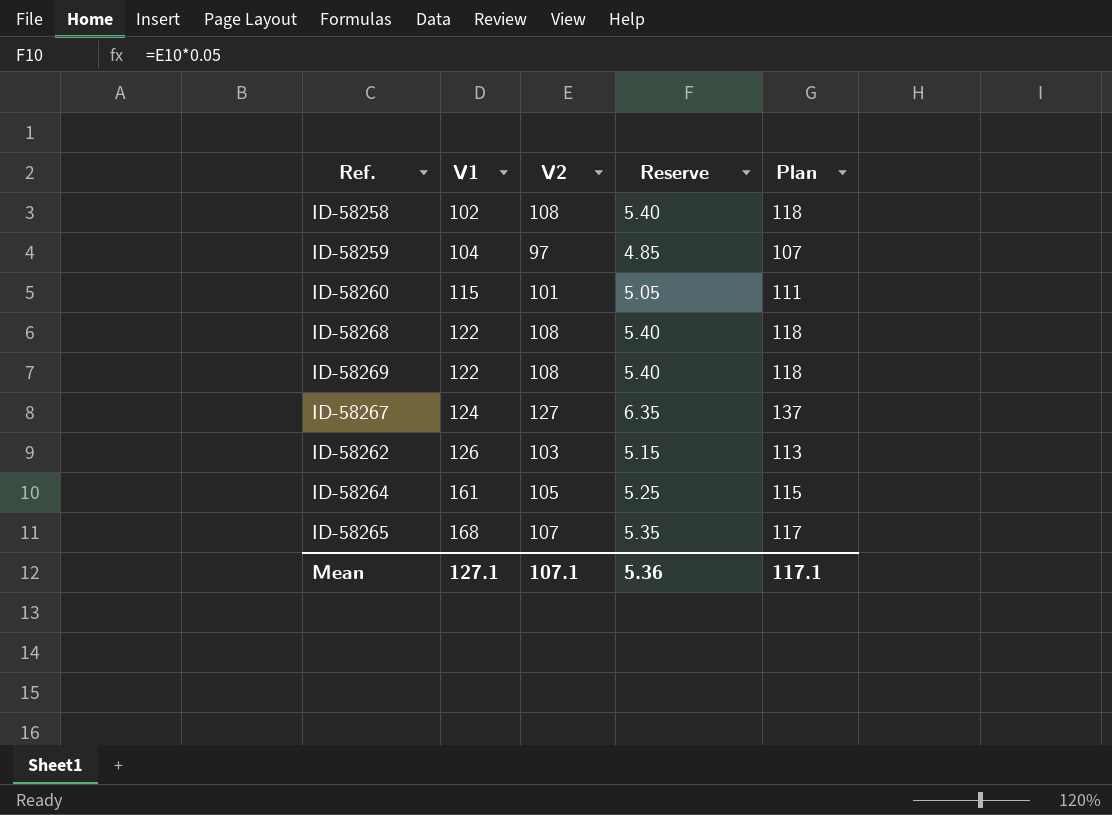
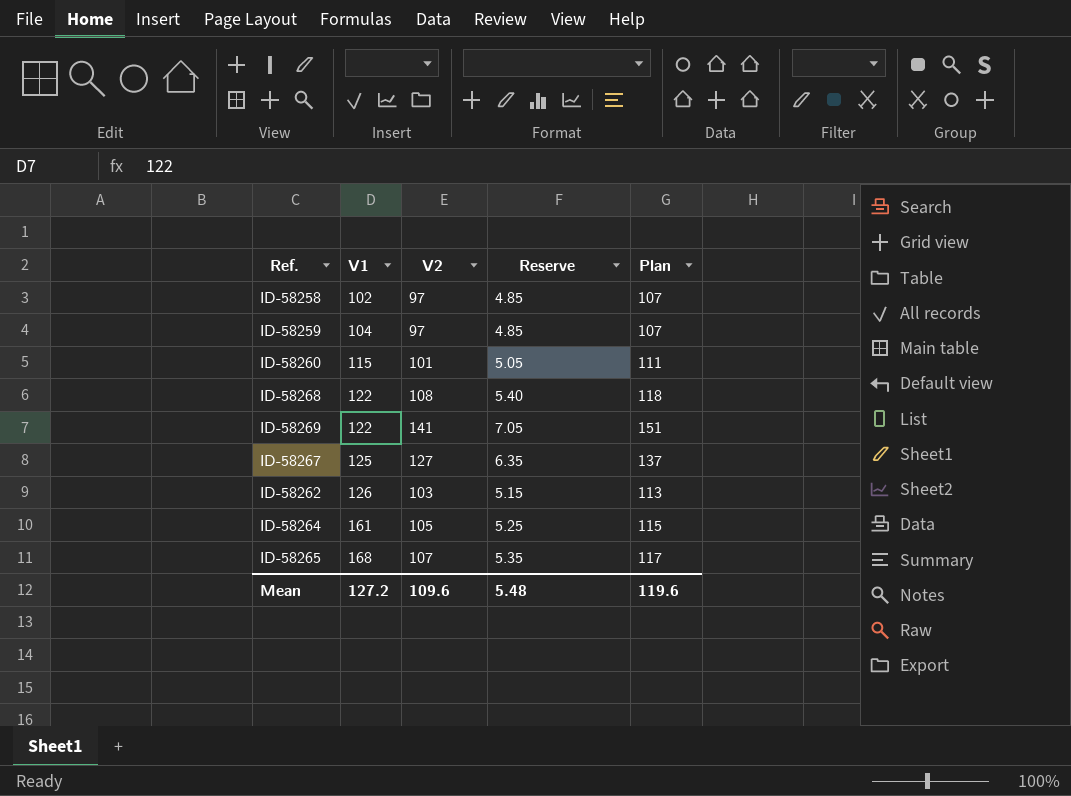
ID-58258 | V2: 108 -> 97
ID-58258 | Reserve: 5.40 -> 4.85
ID-58258 | Plan: 118 -> 107
ID-58269 | V2: 108 -> 141
ID-58269 | Reserve: 5.40 -> 7.05
ID-58269 | Plan: 118 -> 151
ID-58267 | V1: 124 -> 125
Mean | V1: 127.1 -> 127.2
Mean | V2: 107.1 -> 109.6
Mean | Reserve: 5.36 -> 5.48
Mean | Plan: 117.1 -> 119.6

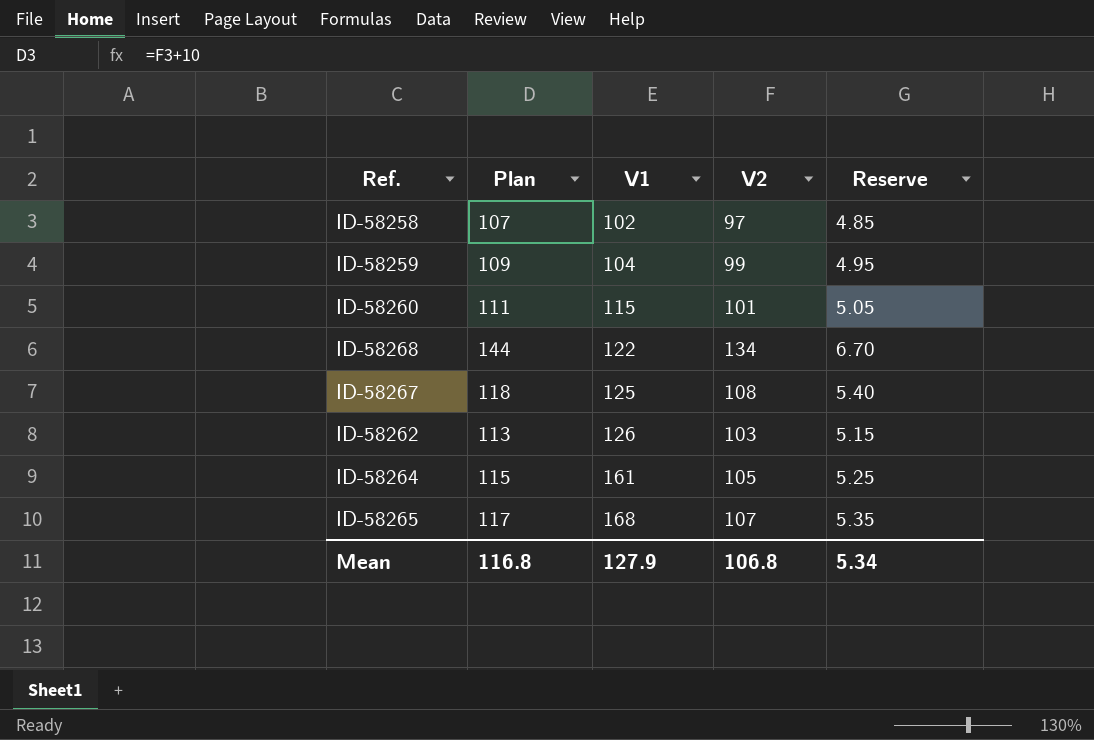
column Plan | position: 5 -> 2
row ID-58269: 122 | 141 | 7.05 | 151 -> none
ID-58259 | Plan: 107 -> 109
ID-58259 | V2: 97 -> 99
ID-58259 | Reserve: 4.85 -> 4.95
ID-58268 | Plan: 118 -> 144
ID-58268 | V2: 108 -> 134
ID-58268 | Reserve: 5.40 -> 6.70
ID-58267 | Plan: 137 -> 118
ID-58267 | V2: 127 -> 108
ID-58267 | Reserve: 6.35 -> 5.40
Mean | Plan: 119.6 -> 116.8
Mean | V1: 127.2 -> 127.9
Mean | V2: 109.6 -> 106.8
Mean | Reserve: 5.48 -> 5.34

